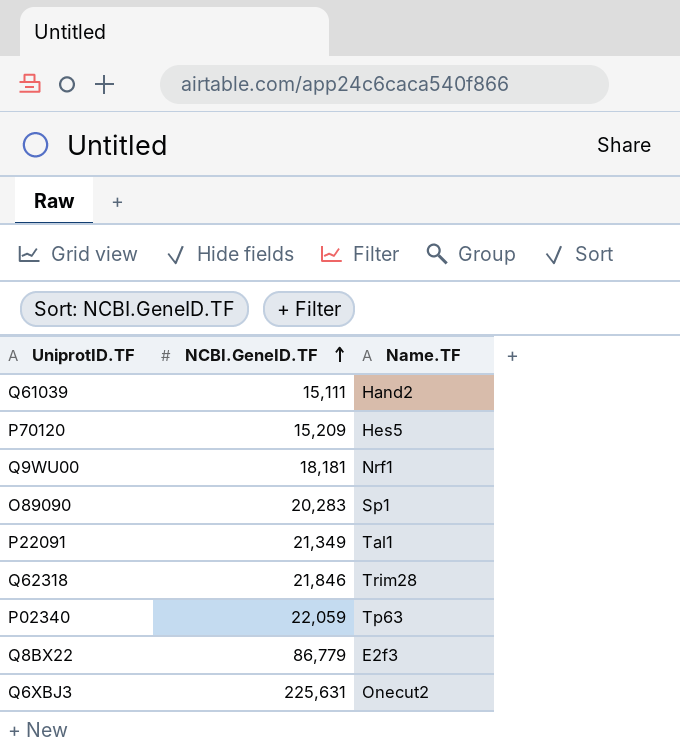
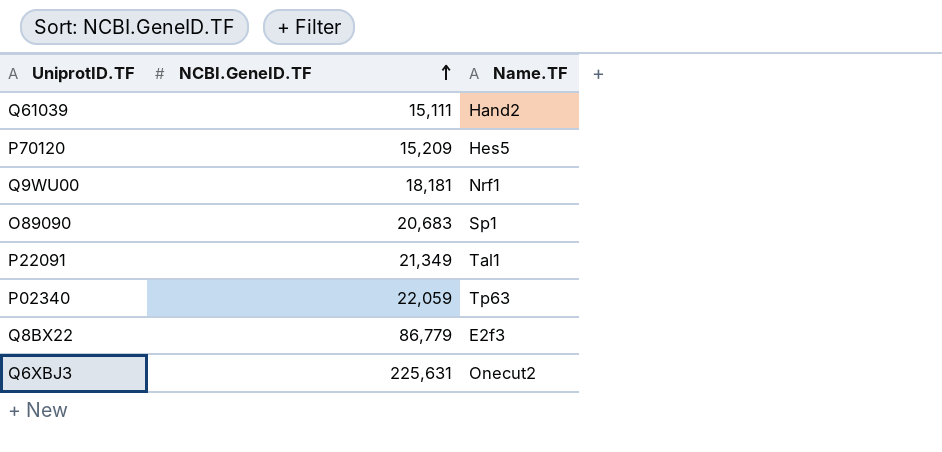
row Q62318: 21,846 | Trim28 -> none
O89090 | NCBI.GeneID.TF: 20,283 -> 20,683

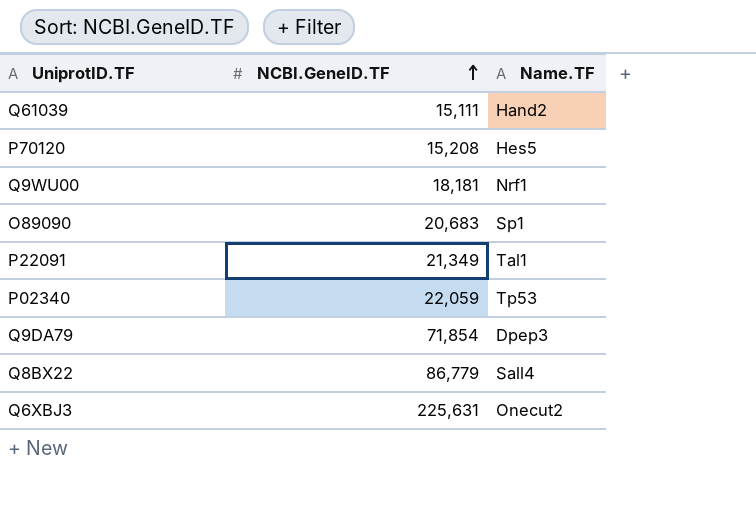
P70120 | NCBI.GeneID.TF: 15,209 -> 15,208
P02340 | Name.TF: Tp63 -> Tp53
row Q9DA79: none -> 71,854 | Dpep3
Q8BX22 | Name.TF: E2f3 -> Sall4

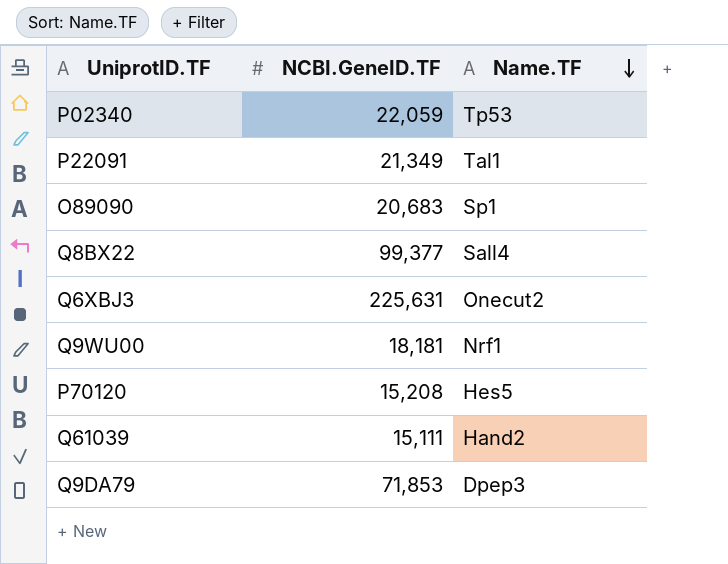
row order: NCBI.GeneID.TF ascending -> Name.TF descending
Q8BX22 | NCBI.GeneID.TF: 86,779 -> 99,377
Q9DA79 | NCBI.GeneID.TF: 71,854 -> 71,853

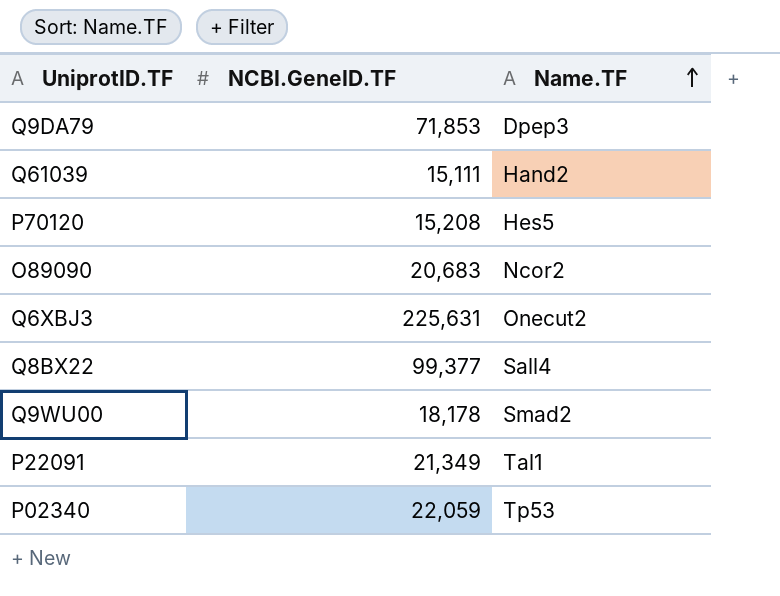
row order: Name.TF descending -> Name.TF ascending
O89090 | Name.TF: Sp1 -> Ncor2
Q9WU00 | NCBI.GeneID.TF: 18,181 -> 18,178
Q9WU00 | Name.TF: Nrf1 -> Smad2

